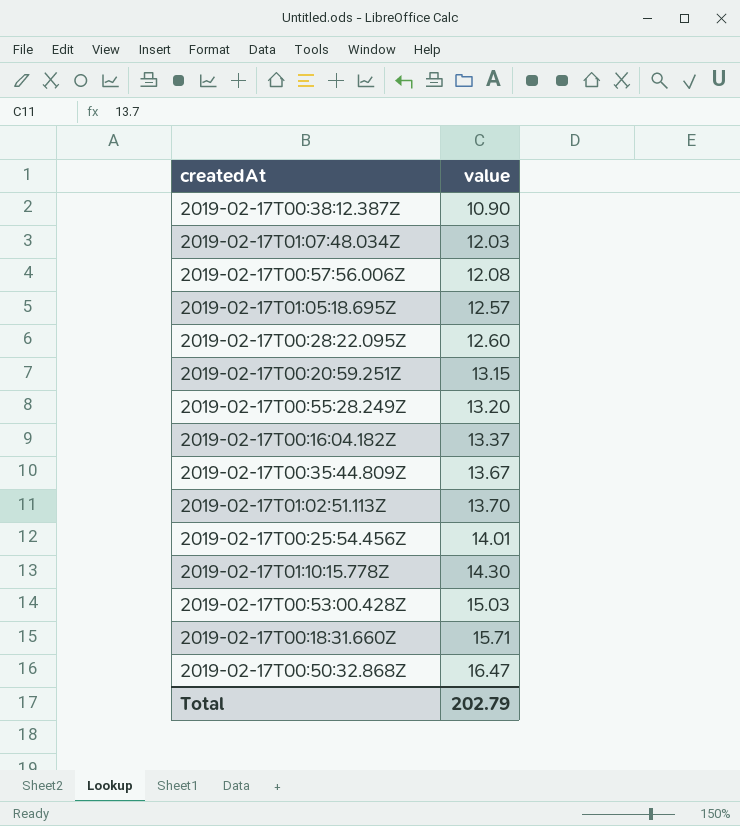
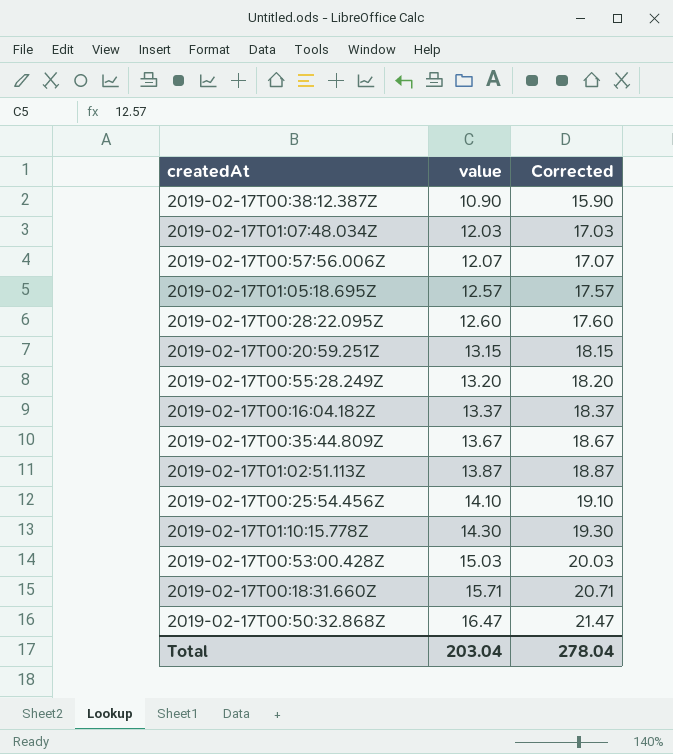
column Corrected | formula: none -> [value] + 5
2019-02-17T00:57:56.006Z | value: 12.08 -> 12.07
2019-02-17T01:02:51.113Z | value: 13.70 -> 13.87
2019-02-17T00:25:54.456Z | value: 14.01 -> 14.10
Total | value: 202.79 -> 203.04

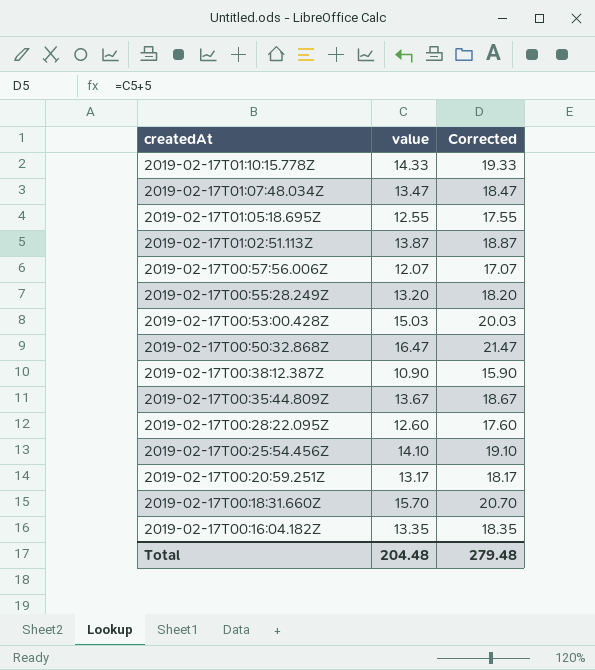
row order: value ascending -> createdAt descending
2019-02-17T01:10:15.778Z | value: 14.30 -> 14.33
2019-02-17T01:10:15.778Z | Corrected: 19.30 -> 19.33
2019-02-17T01:07:48.034Z | value: 12.03 -> 13.47
2019-02-17T01:07:48.034Z | Corrected: 17.03 -> 18.47
2019-02-17T01:05:18.695Z | value: 12.57 -> 12.55
2019-02-17T01:05:18.695Z | Corrected: 17.57 -> 17.55
2019-02-17T00:20:59.251Z | value: 13.15 -> 13.17
2019-02-17T00:20:59.251Z | Corrected: 18.15 -> 18.17
2019-02-17T00:18:31.660Z | value: 15.71 -> 15.70
2019-02-17T00:18:31.660Z | Corrected: 20.71 -> 20.70
2019-02-17T00:16:04.182Z | value: 13.37 -> 13.35
2019-02-17T00:16:04.182Z | Corrected: 18.37 -> 18.35
Total | value: 203.04 -> 204.48
Total | Corrected: 278.04 -> 279.48

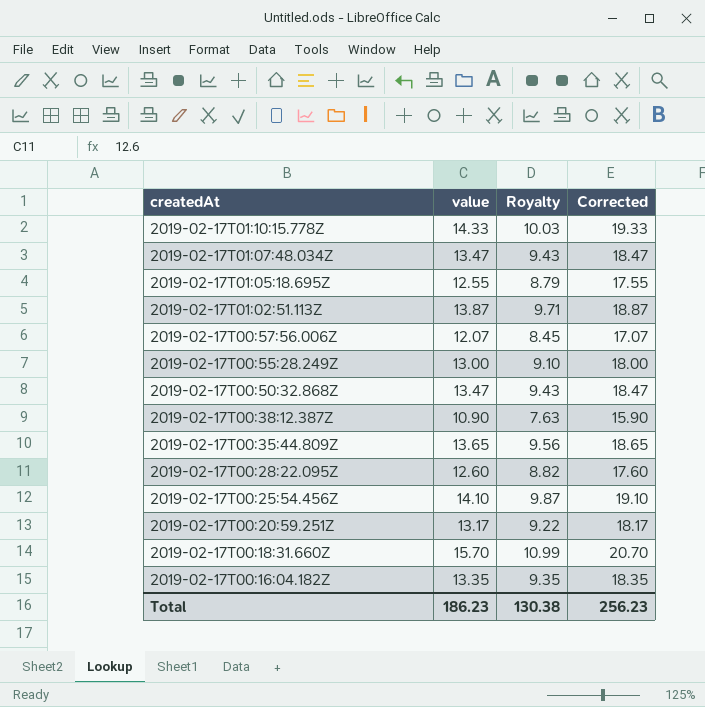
column Royalty | formula: none -> [value] * 0.7
row 2019-02-17T00:53:00.428Z: 15.03 | 20.03 -> none
2019-02-17T00:55:28.249Z | value: 13.20 -> 13.00
2019-02-17T00:55:28.249Z | Corrected: 18.20 -> 18.00
2019-02-17T00:50:32.868Z | value: 16.47 -> 13.47
2019-02-17T00:50:32.868Z | Corrected: 21.47 -> 18.47
2019-02-17T00:35:44.809Z | value: 13.67 -> 13.65
2019-02-17T00:35:44.809Z | Corrected: 18.67 -> 18.65
Total | value: 204.48 -> 186.23
Total | Corrected: 279.48 -> 256.23

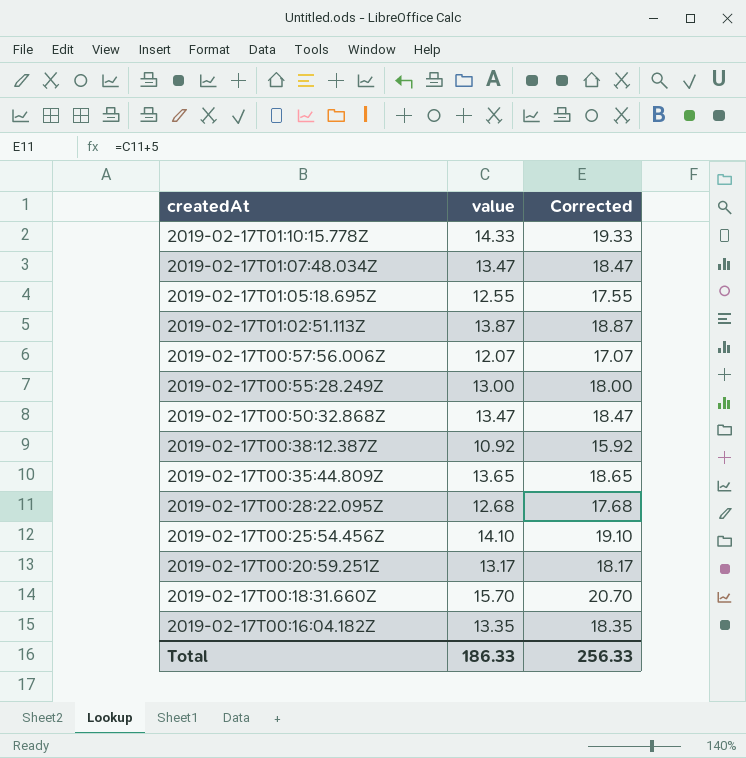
column Royalty | formula: [value] * 0.7 -> none
2019-02-17T00:38:12.387Z | value: 10.90 -> 10.92
2019-02-17T00:38:12.387Z | Corrected: 15.90 -> 15.92
2019-02-17T00:28:22.095Z | value: 12.60 -> 12.68
2019-02-17T00:28:22.095Z | Corrected: 17.60 -> 17.68
Total | value: 186.23 -> 186.33
Total | Corrected: 256.23 -> 256.33

